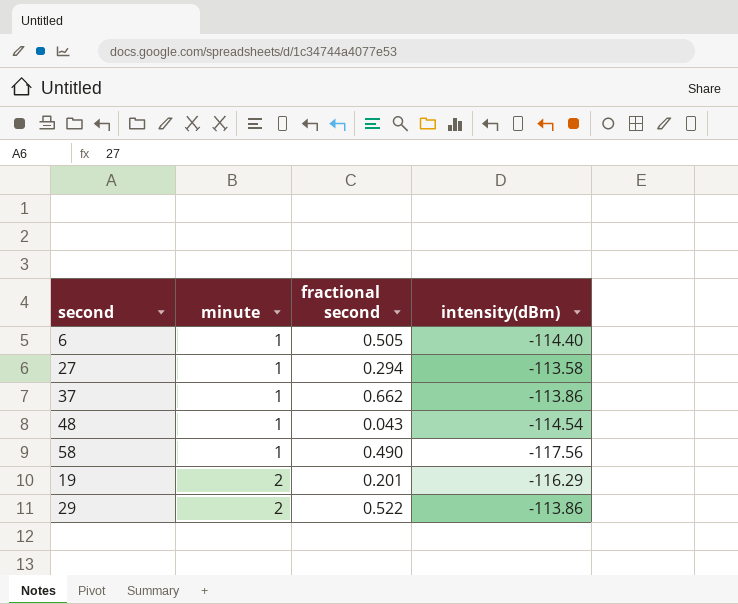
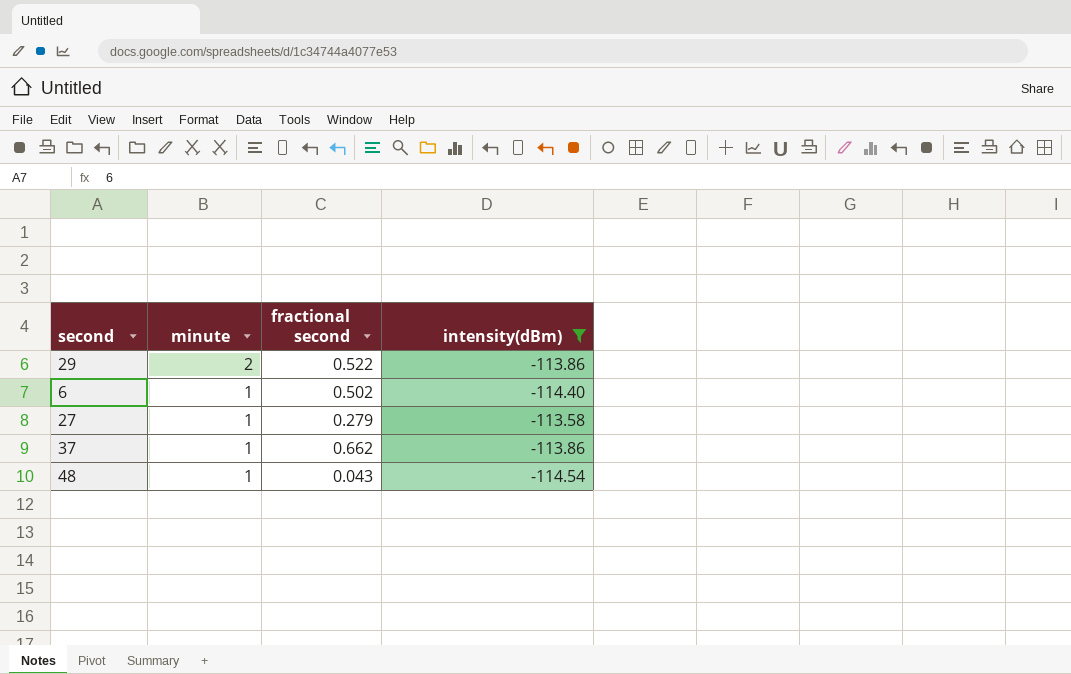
filter: none -> intensity(dBm) >= -114.54
row order: minute ascending -> minute descending
6 | fractional second: 0.505 -> 0.502
27 | fractional second: 0.294 -> 0.279

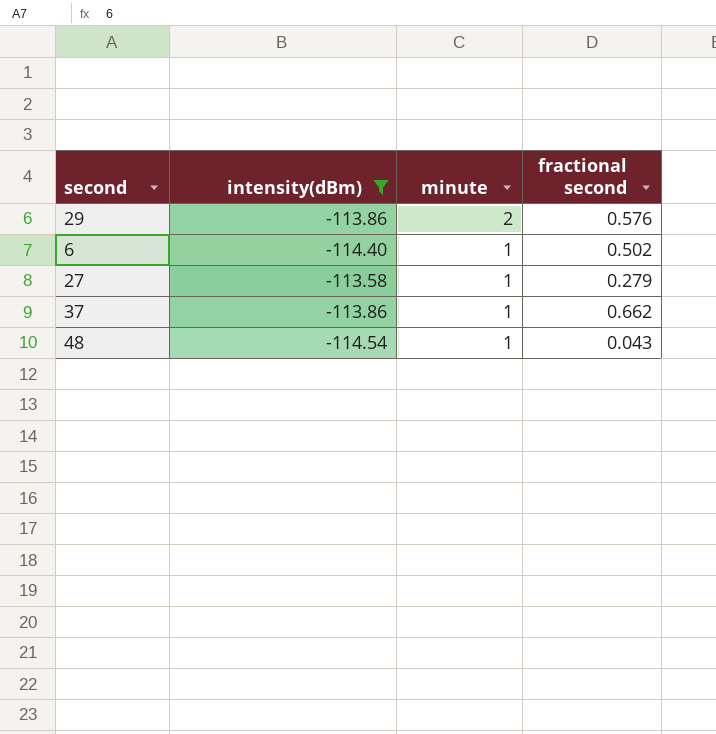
column intensity(dBm) | position: 4 -> 2
29 | fractional second: 0.522 -> 0.576

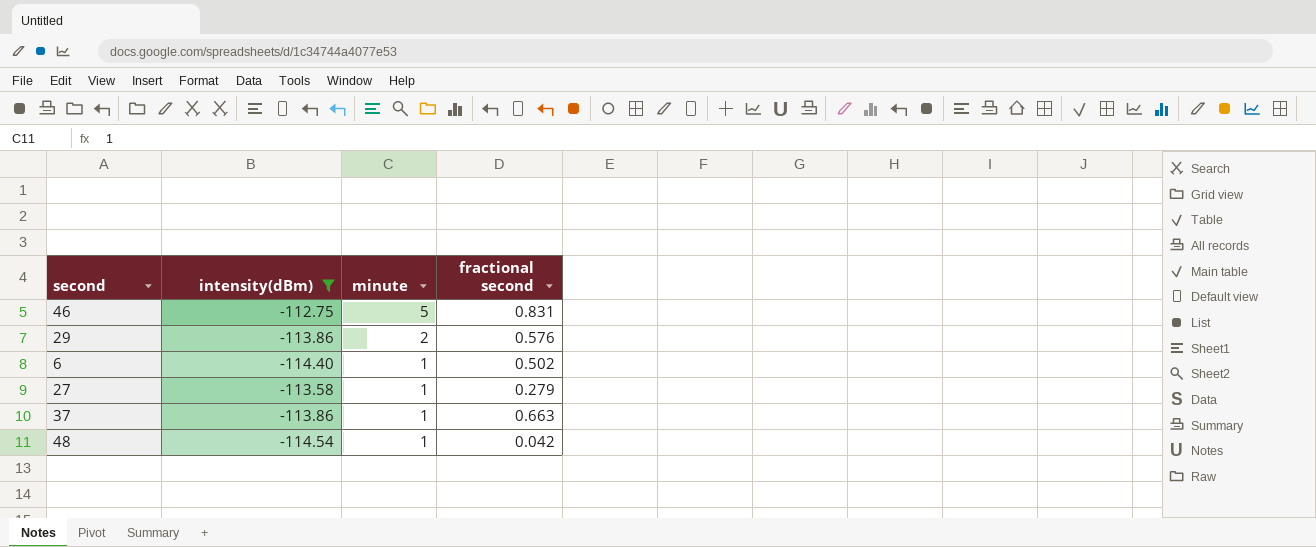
row 46: none -> -112.75 | 5 | 0.831
37 | fractional second: 0.662 -> 0.663
48 | fractional second: 0.043 -> 0.042

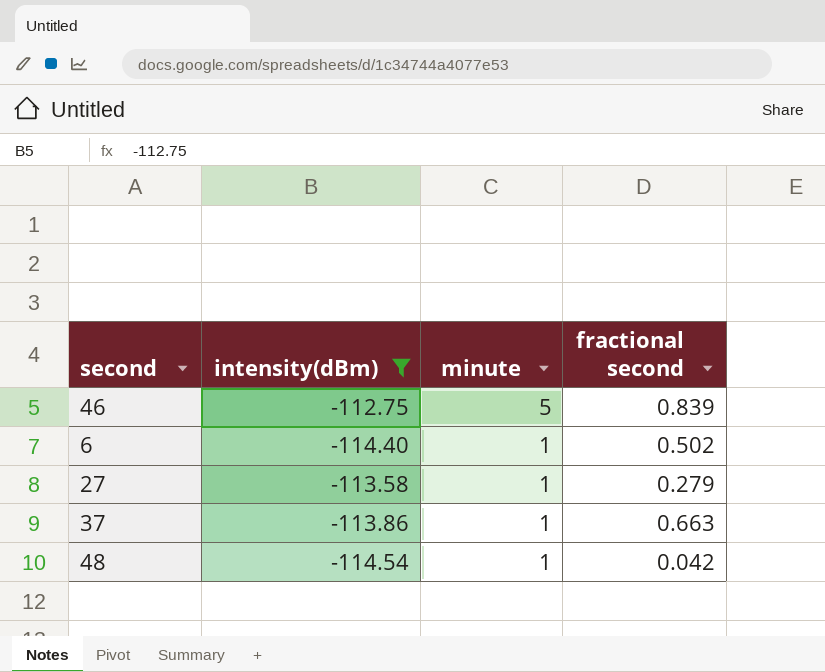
row 29: -113.86 | 2 | 0.576 -> none
46 | fractional second: 0.831 -> 0.839

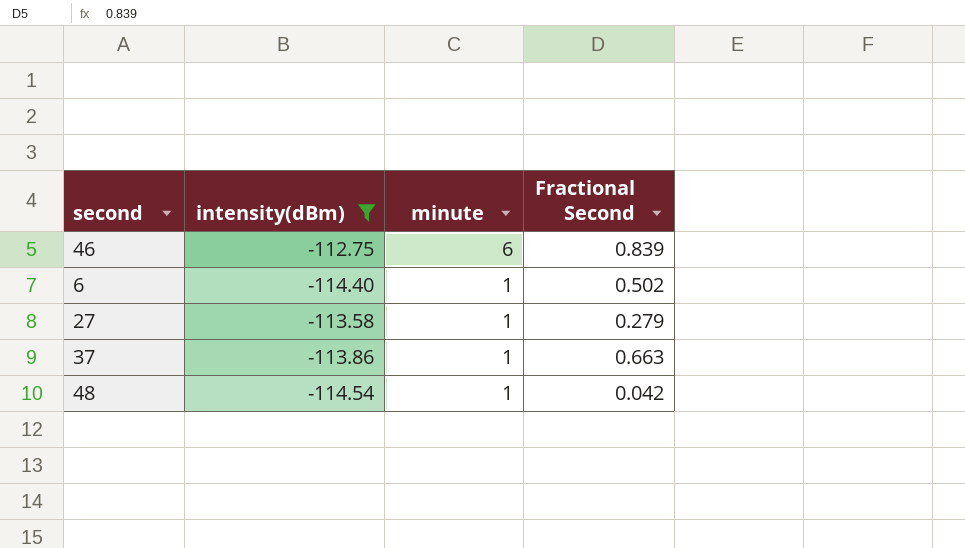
column name: fractional second -> Fractional Second
46 | minute: 5 -> 6

